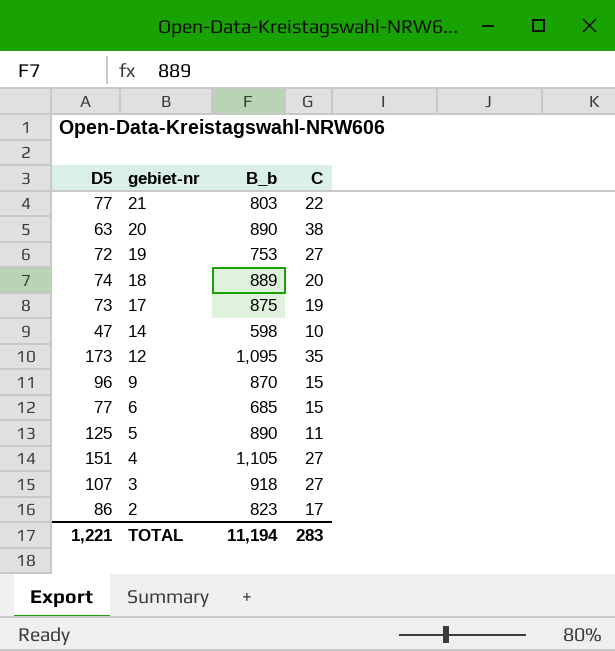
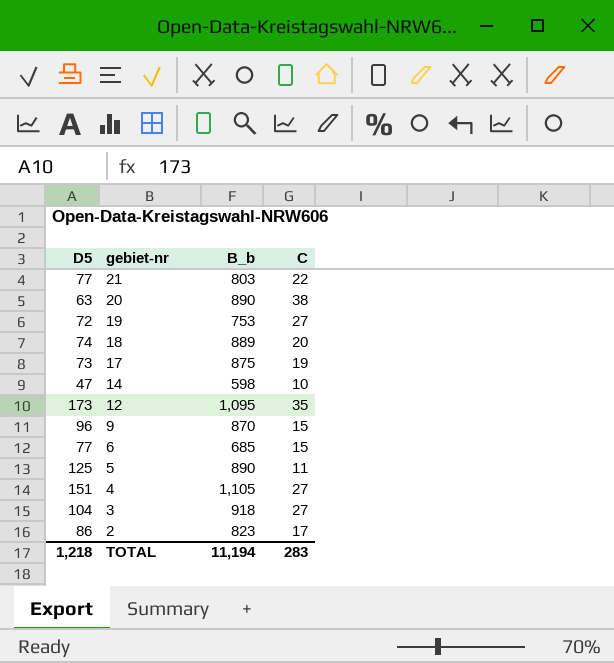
3 | D5: 107 -> 104
TOTAL | D5: 1,221 -> 1,218

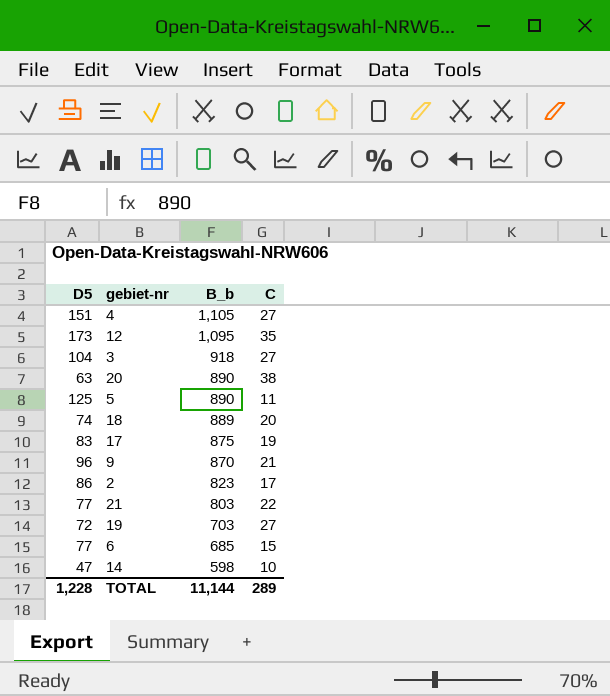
row order: gebiet-nr descending -> B_b descending
17 | D5: 73 -> 83
9 | C: 15 -> 21
19 | B_b: 753 -> 703
TOTAL | D5: 1,218 -> 1,228
TOTAL | B_b: 11,194 -> 11,144
TOTAL | C: 283 -> 289

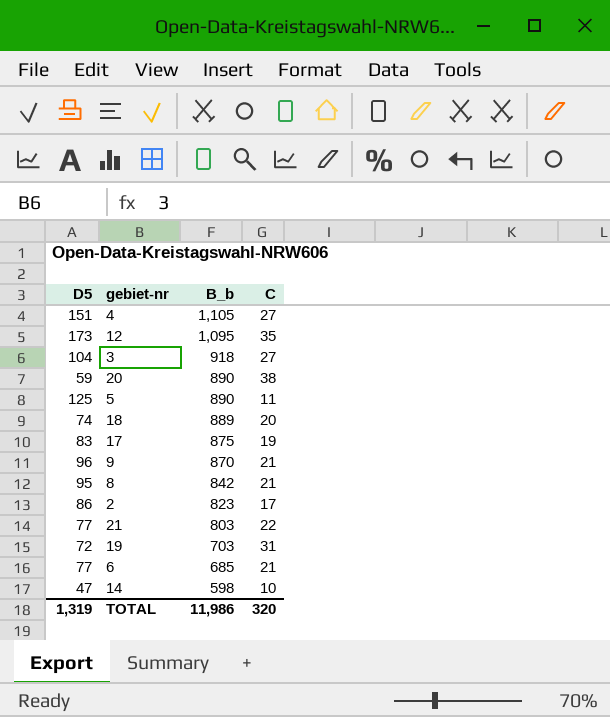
20 | D5: 63 -> 59
row 8: none -> 95 | 842 | 21
19 | C: 27 -> 31
6 | C: 15 -> 21
TOTAL | D5: 1,228 -> 1,319
TOTAL | B_b: 11,144 -> 11,986
TOTAL | C: 289 -> 320

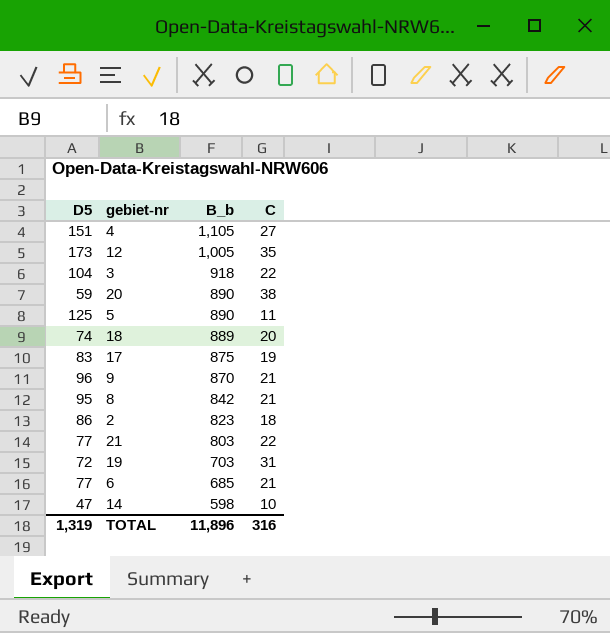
12 | B_b: 1,095 -> 1,005
3 | C: 27 -> 22
2 | C: 17 -> 18
TOTAL | B_b: 11,986 -> 11,896
TOTAL | C: 320 -> 316

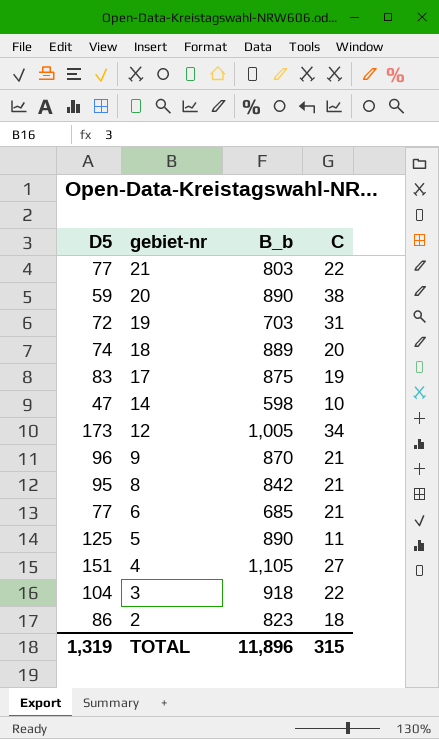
row order: B_b descending -> gebiet-nr descending
12 | C: 35 -> 34
TOTAL | C: 316 -> 315

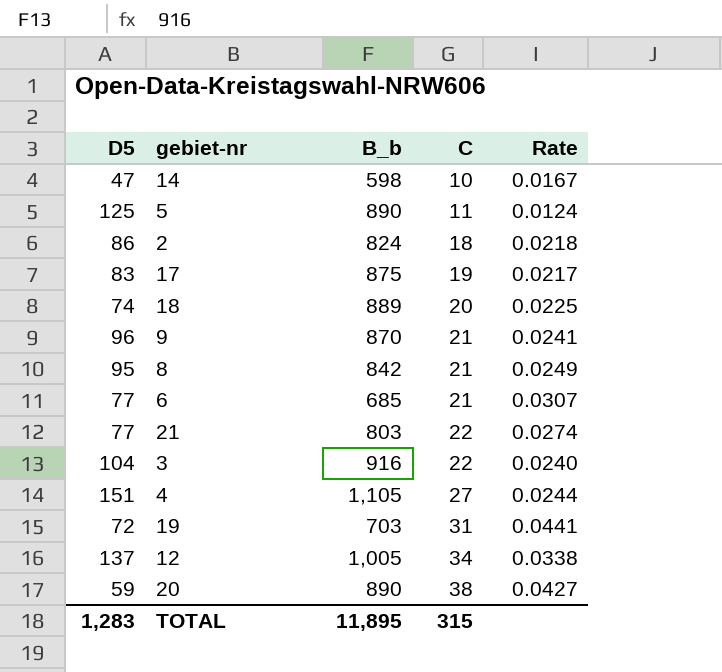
row order: gebiet-nr descending -> C ascending
column Rate | formula: none -> [C] / [B_b]
2 | B_b: 823 -> 824
3 | B_b: 918 -> 916
12 | D5: 173 -> 137
TOTAL | D5: 1,319 -> 1,283
TOTAL | B_b: 11,896 -> 11,895

